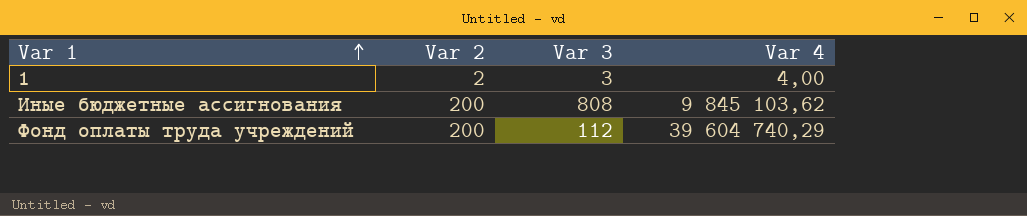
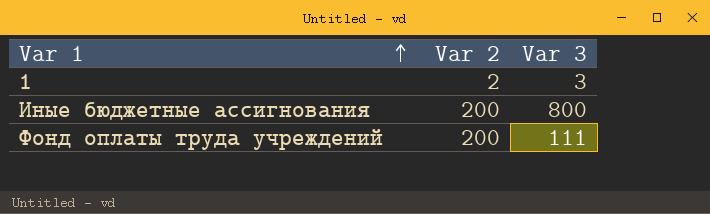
column Var 4 | position: 4 -> none
Иные бюджетные ассигнования | Var 3: 808 -> 800
Фонд оплаты труда учреждений | Var 3: 112 -> 111

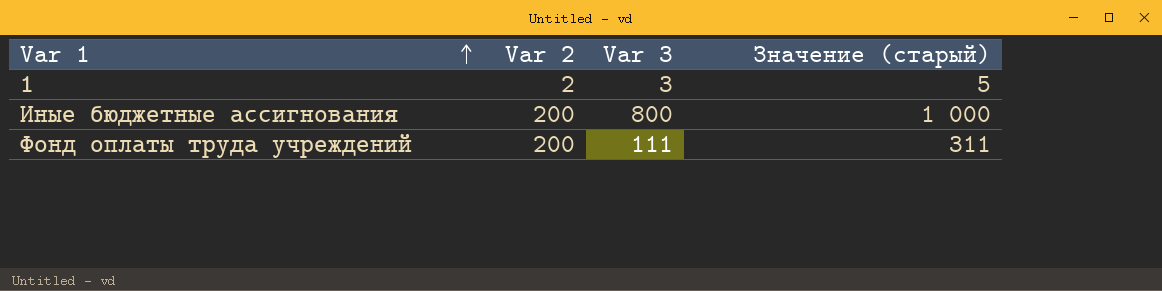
column Значение (старый) | formula: none -> [Var 2] + [Var 3]

